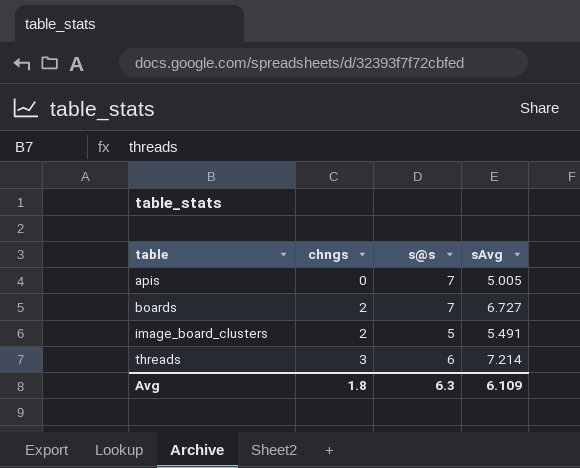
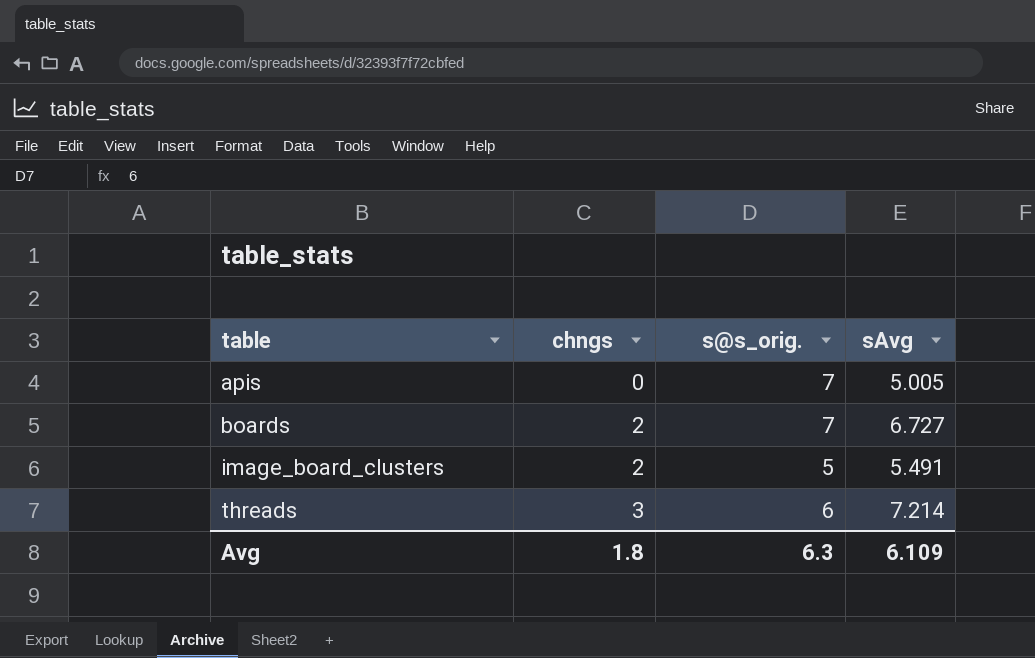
column name: s@s -> s@s_orig.

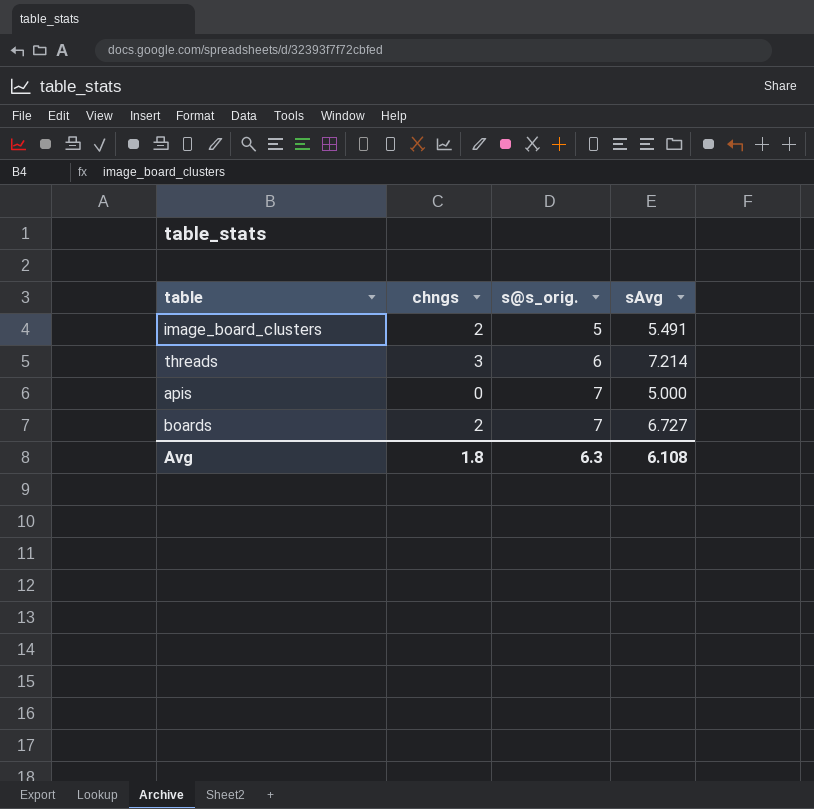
row order: table ascending -> s@s_orig. ascending
apis | sAvg: 5.005 -> 5.000
Avg | sAvg: 6.109 -> 6.108

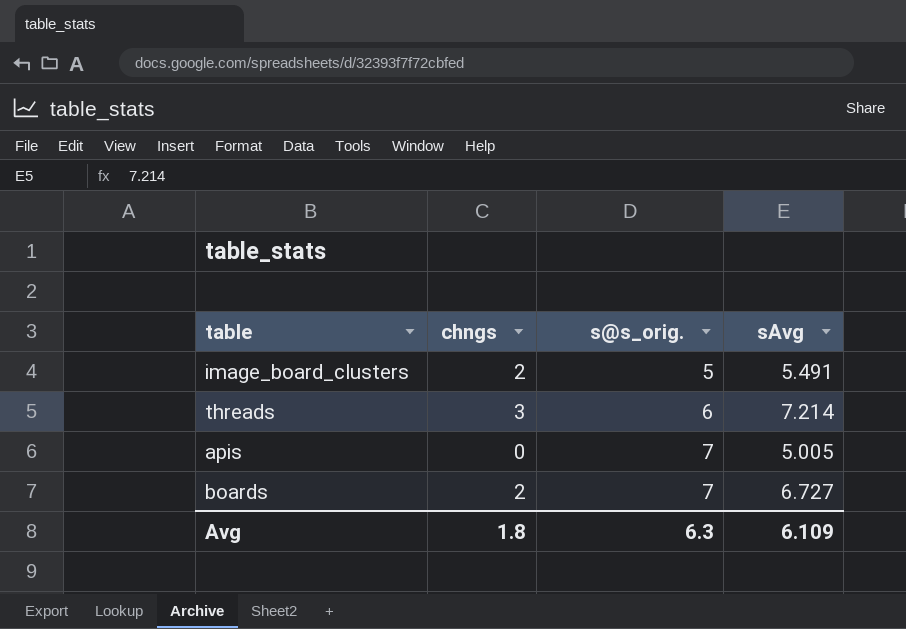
apis | sAvg: 5.000 -> 5.005
Avg | sAvg: 6.108 -> 6.109

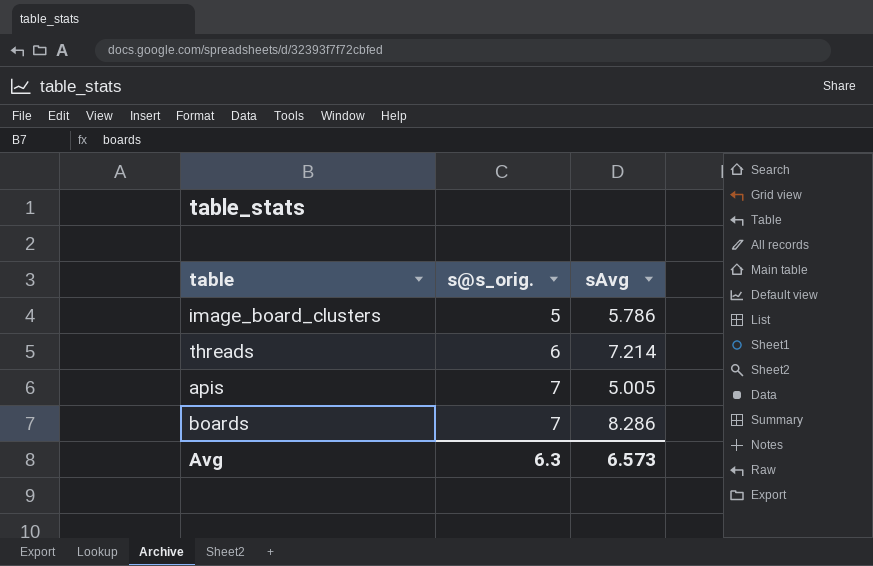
column chngs | position: 2 -> none
image_board_clusters | sAvg: 5.491 -> 5.786
boards | sAvg: 6.727 -> 8.286
Avg | sAvg: 6.109 -> 6.573

